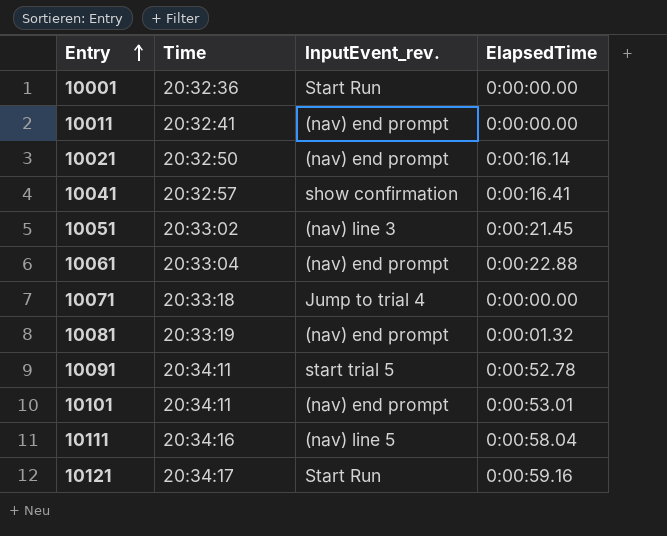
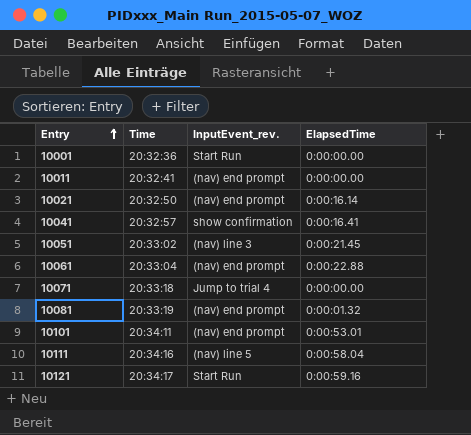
row 10091: 20:34:11 | start trial 5 | 0:00:52.78 -> none

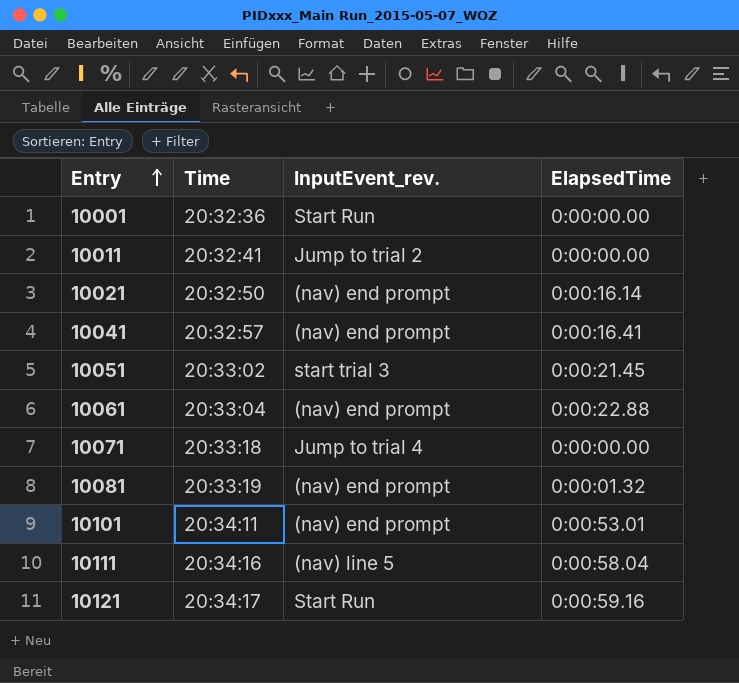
10011 | InputEvent_rev.: (nav) end prompt -> Jump to trial 2
10041 | InputEvent_rev.: show confirmation -> (nav) end prompt
10051 | InputEvent_rev.: (nav) line 3 -> start trial 3

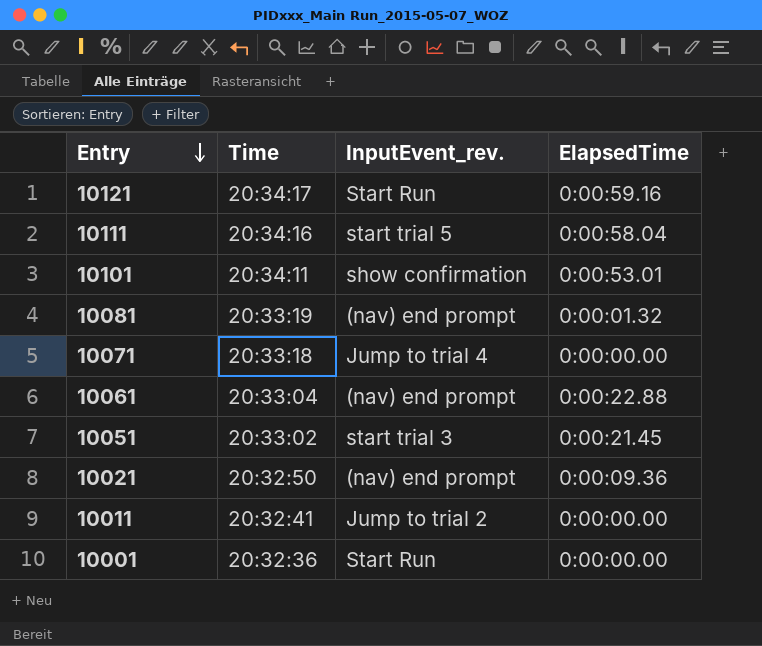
row order: Entry ascending -> Entry descending
row 10041: 20:32:57 | (nav) end prompt | 0:00:16.41 -> none
10111 | InputEvent_rev.: (nav) line 5 -> start trial 5
10101 | InputEvent_rev.: (nav) end prompt -> show confirmation
10021 | ElapsedTime: 0:00:16.14 -> 0:00:09.36

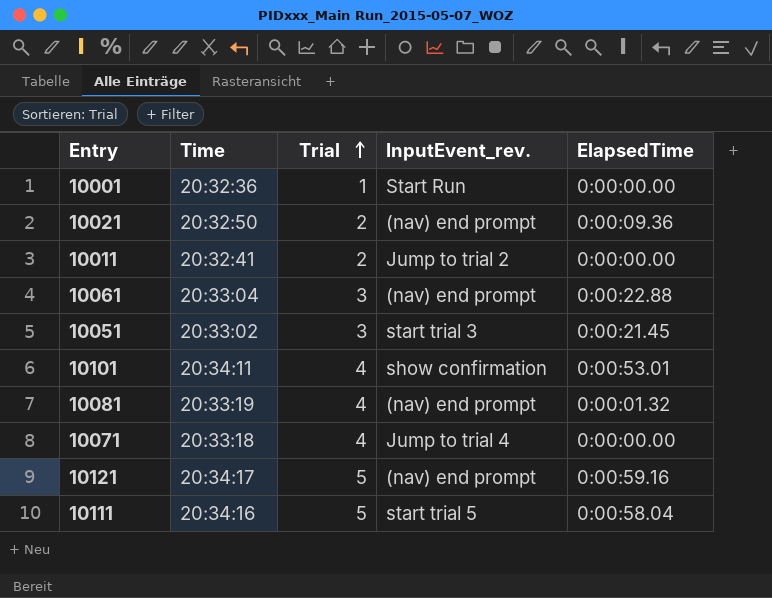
row order: Entry descending -> Trial ascending
column Trial | position: none -> 3
10121 | InputEvent_rev.: Start Run -> (nav) end prompt

